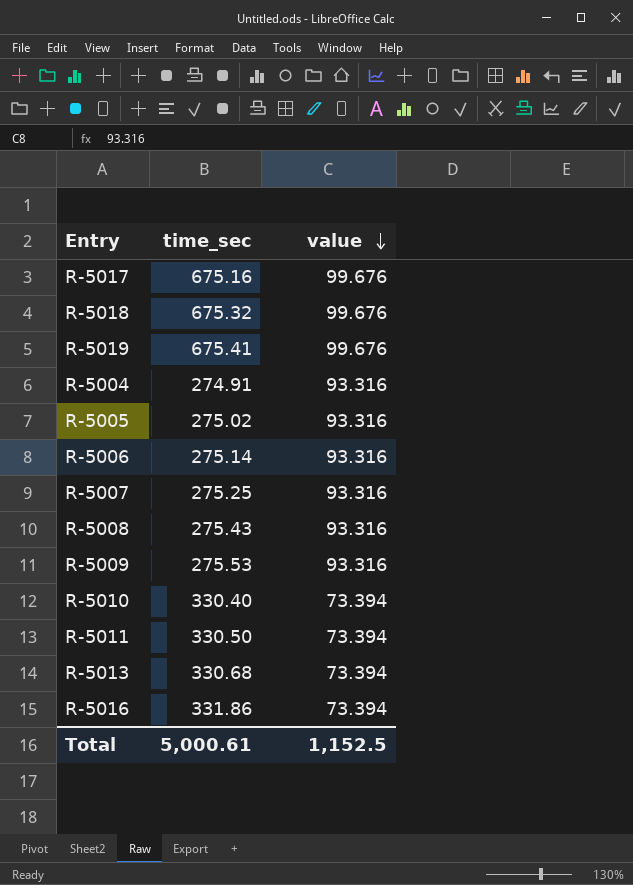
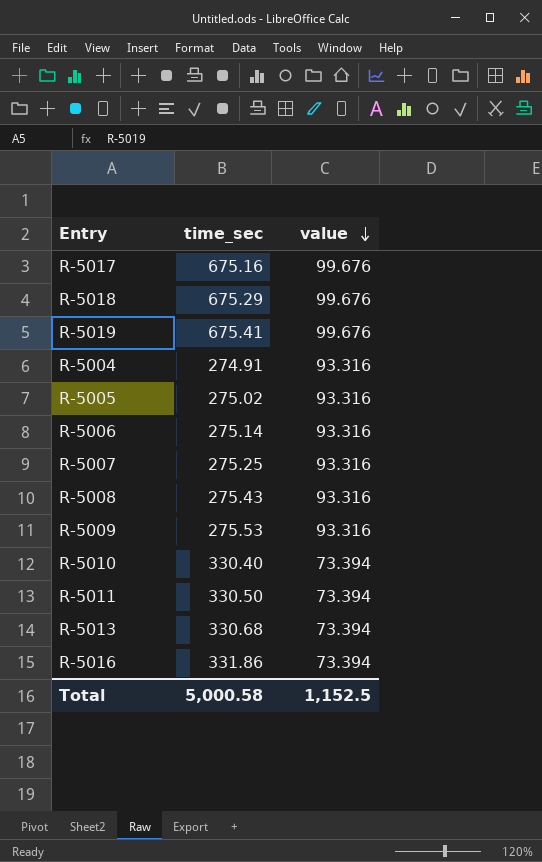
R-5018 | time_sec: 675.32 -> 675.29
Total | time_sec: 5,000.61 -> 5,000.58

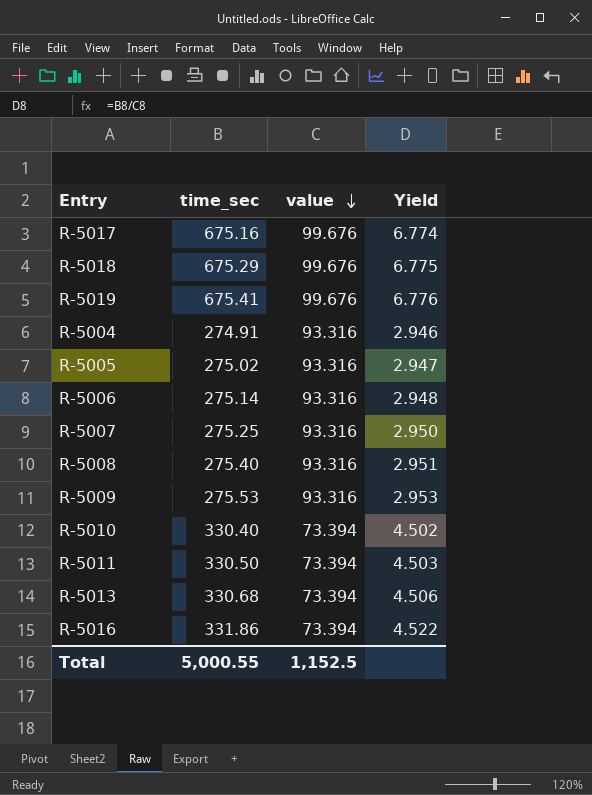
column Yield | formula: none -> [time_sec] / [value]
R-5008 | time_sec: 275.43 -> 275.40
Total | time_sec: 5,000.58 -> 5,000.55

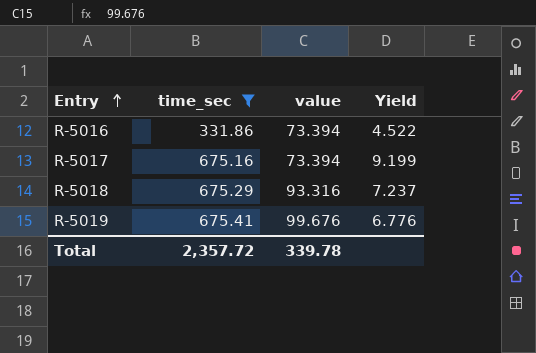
filter: none -> time_sec >= 331.86
row order: value descending -> Entry ascending
R-5017 | value: 99.676 -> 73.394
R-5017 | Yield: 6.774 -> 9.199
R-5018 | value: 99.676 -> 93.316
R-5018 | Yield: 6.775 -> 7.237
Total | time_sec: 5,000.55 -> 2,357.72
Total | value: 1,152.5 -> 339.78

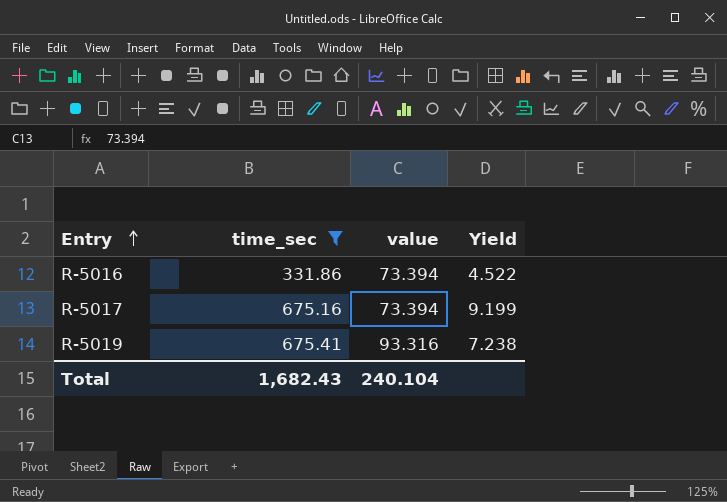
row R-5018: 675.29 | 93.316 | 7.237 -> none
R-5019 | value: 99.676 -> 93.316
R-5019 | Yield: 6.776 -> 7.238
Total | time_sec: 2,357.72 -> 1,682.43
Total | value: 339.78 -> 240.104

